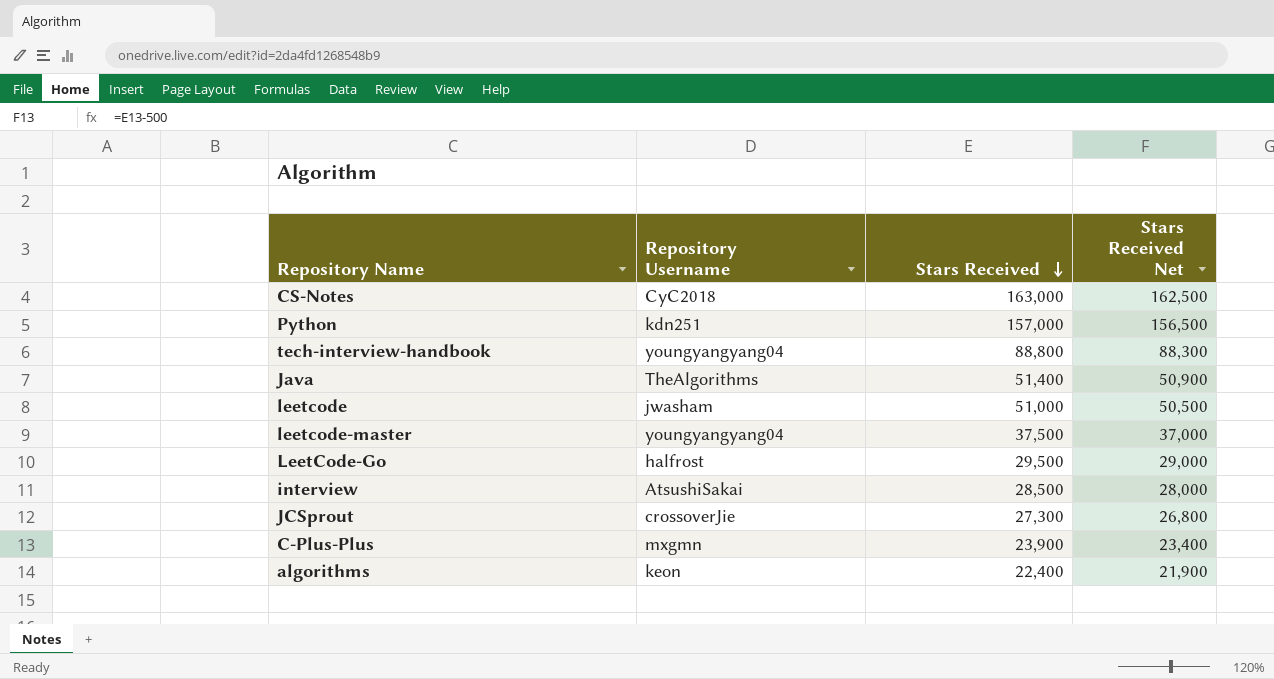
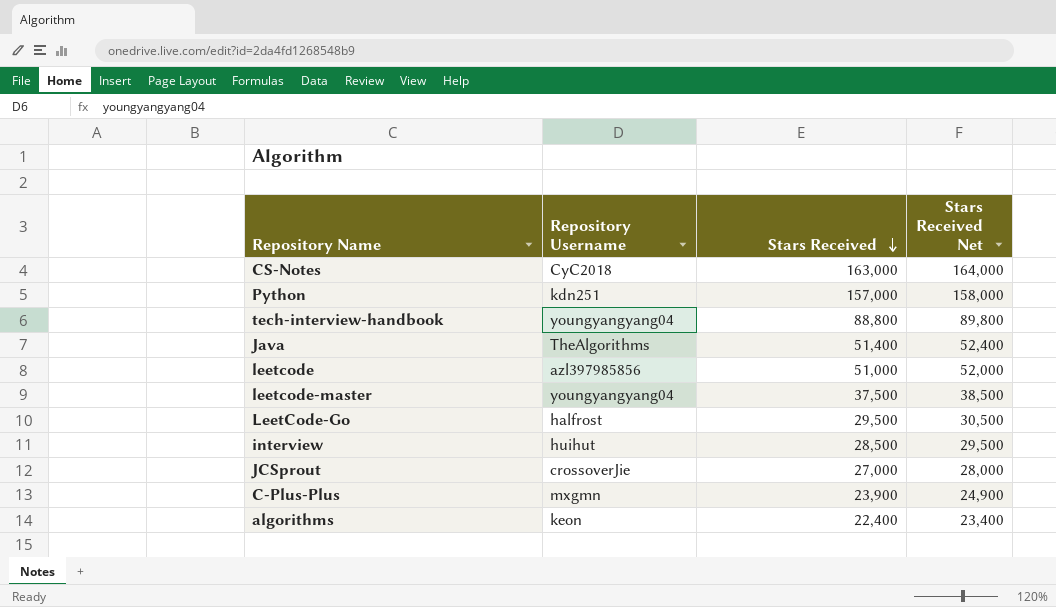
column Stars Received Net | formula: [Stars Received] - 500 -> [Stars Received] + 1000
leetcode | Repository Username: jwasham -> azl397985856
interview | Repository Username: AtsushiSakai -> huihut
JCSprout | Stars Received: 27,300 -> 27,000

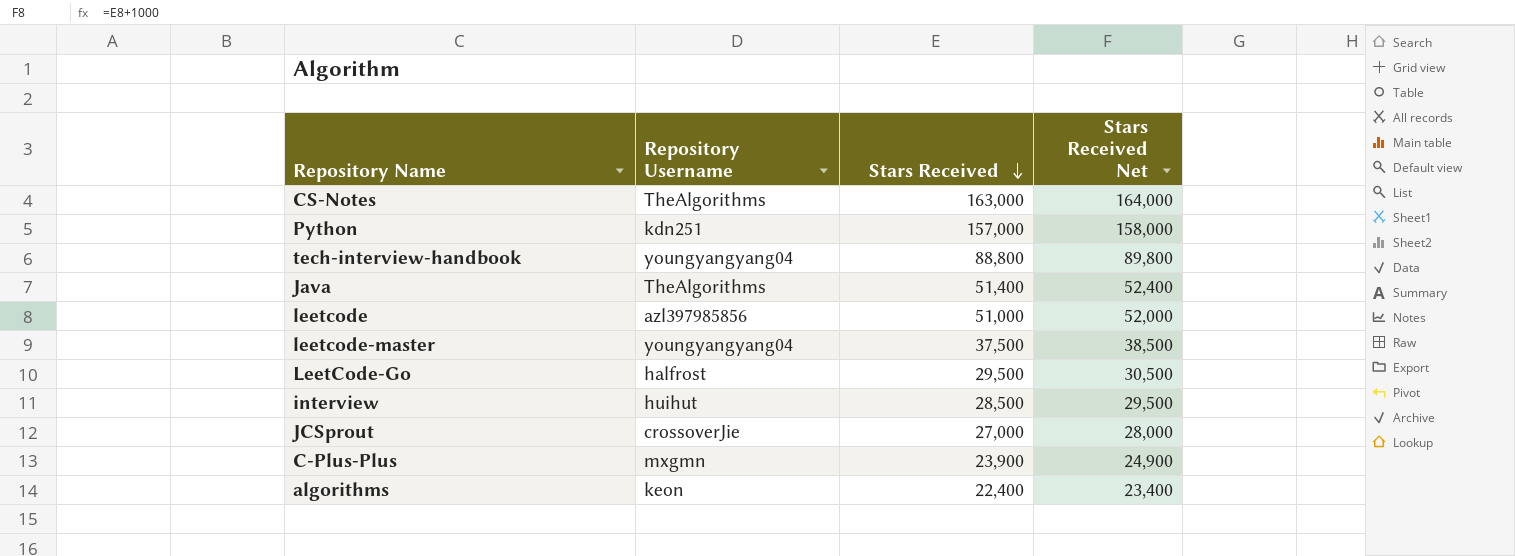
CS-Notes | Repository Username: CyC2018 -> TheAlgorithms

